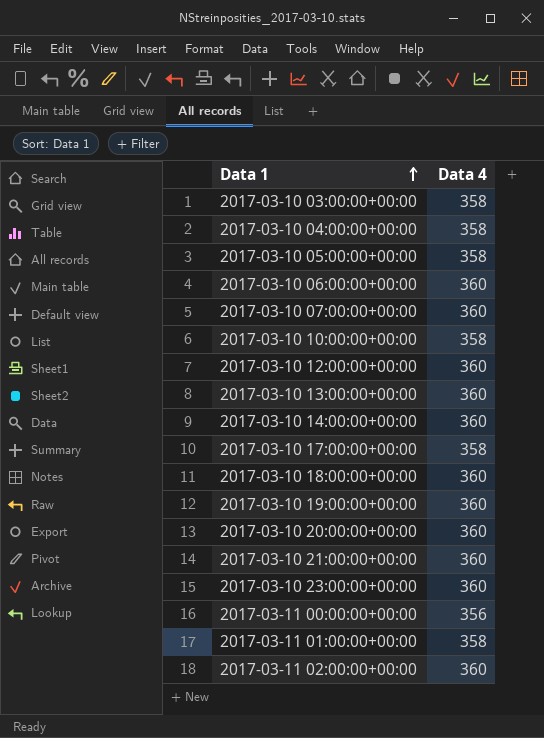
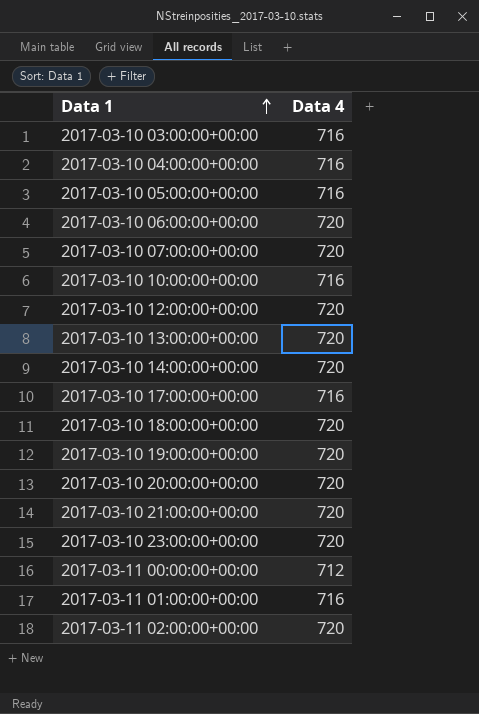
2017-03-10 03:00:00+00:00 | Data 4: 358 -> 716
2017-03-10 04:00:00+00:00 | Data 4: 358 -> 716
2017-03-10 05:00:00+00:00 | Data 4: 358 -> 716
2017-03-10 06:00:00+00:00 | Data 4: 360 -> 720
2017-03-10 07:00:00+00:00 | Data 4: 360 -> 720
2017-03-10 10:00:00+00:00 | Data 4: 358 -> 716
2017-03-10 12:00:00+00:00 | Data 4: 360 -> 720
2017-03-10 13:00:00+00:00 | Data 4: 360 -> 720
2017-03-10 14:00:00+00:00 | Data 4: 360 -> 720
2017-03-10 17:00:00+00:00 | Data 4: 358 -> 716
2017-03-10 18:00:00+00:00 | Data 4: 360 -> 720
2017-03-10 19:00:00+00:00 | Data 4: 360 -> 720
2017-03-10 20:00:00+00:00 | Data 4: 360 -> 720
2017-03-10 21:00:00+00:00 | Data 4: 360 -> 720
2017-03-10 23:00:00+00:00 | Data 4: 360 -> 720
2017-03-11 00:00:00+00:00 | Data 4: 356 -> 712
2017-03-11 01:00:00+00:00 | Data 4: 358 -> 716
2017-03-11 02:00:00+00:00 | Data 4: 360 -> 720

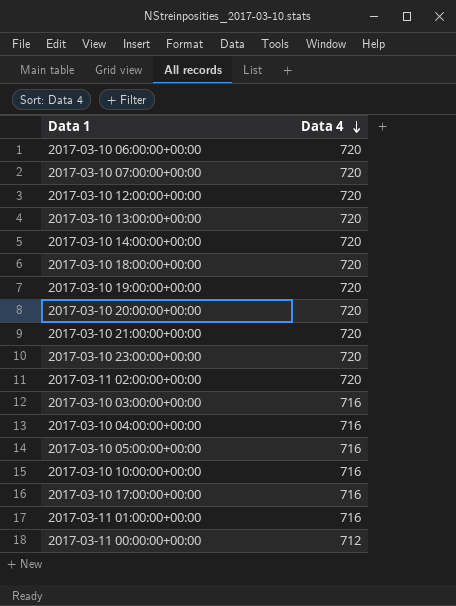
row order: Data 1 ascending -> Data 4 descending

